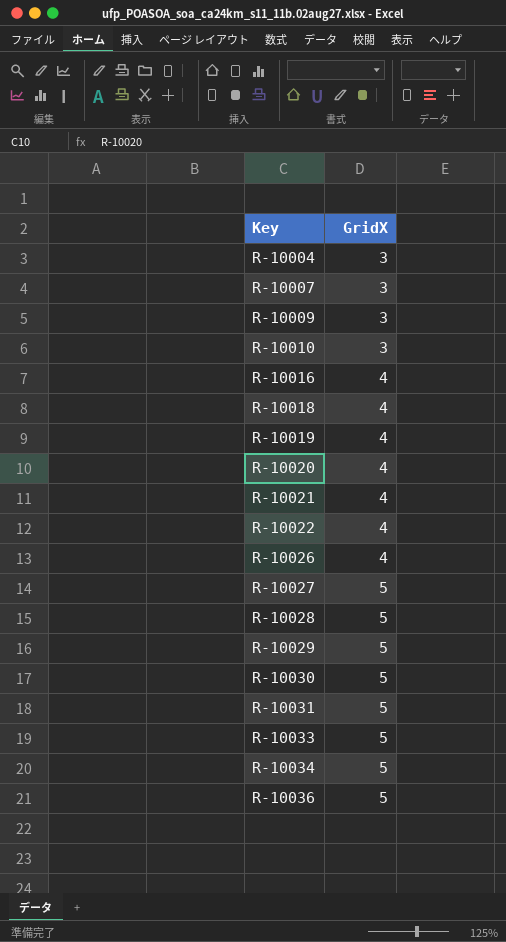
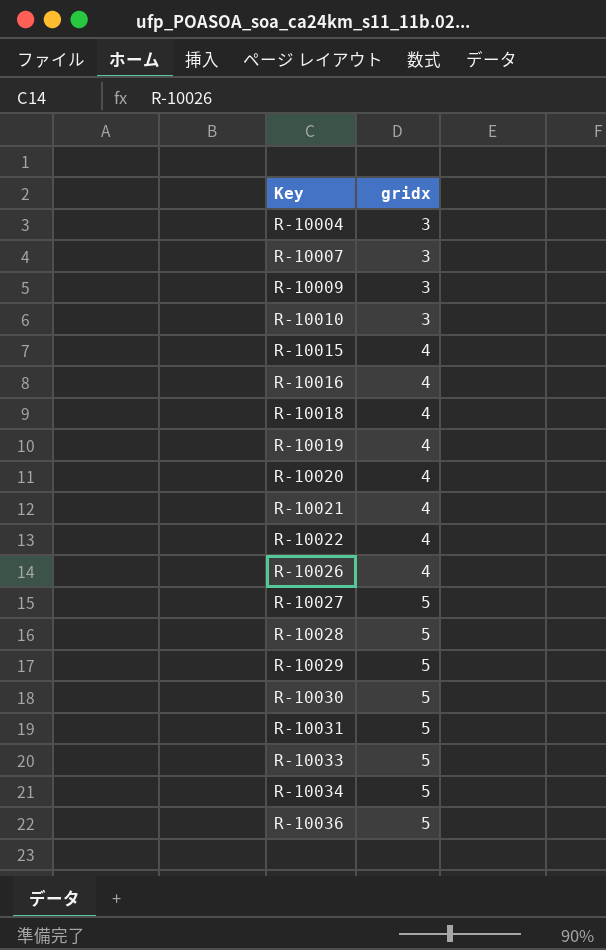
column name: GridX -> gridx
row R-10015: none -> 4

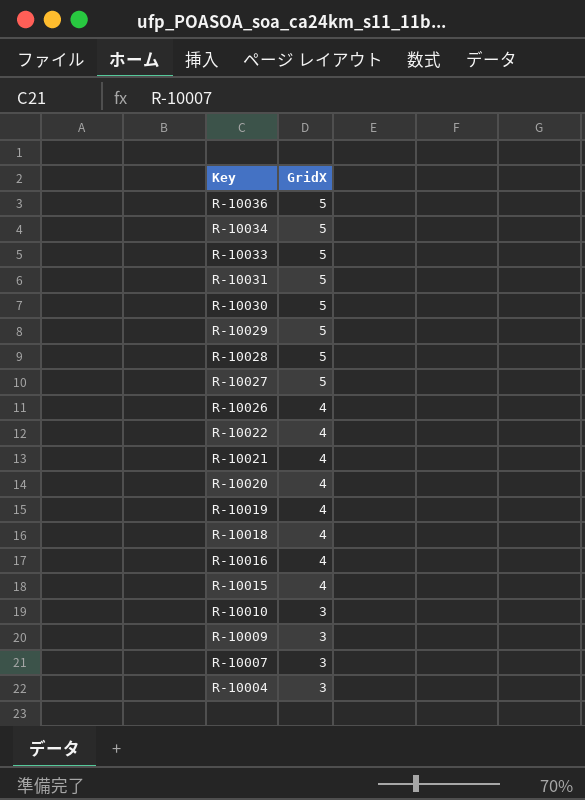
row order: Key ascending -> Key descending
column name: gridx -> GridX

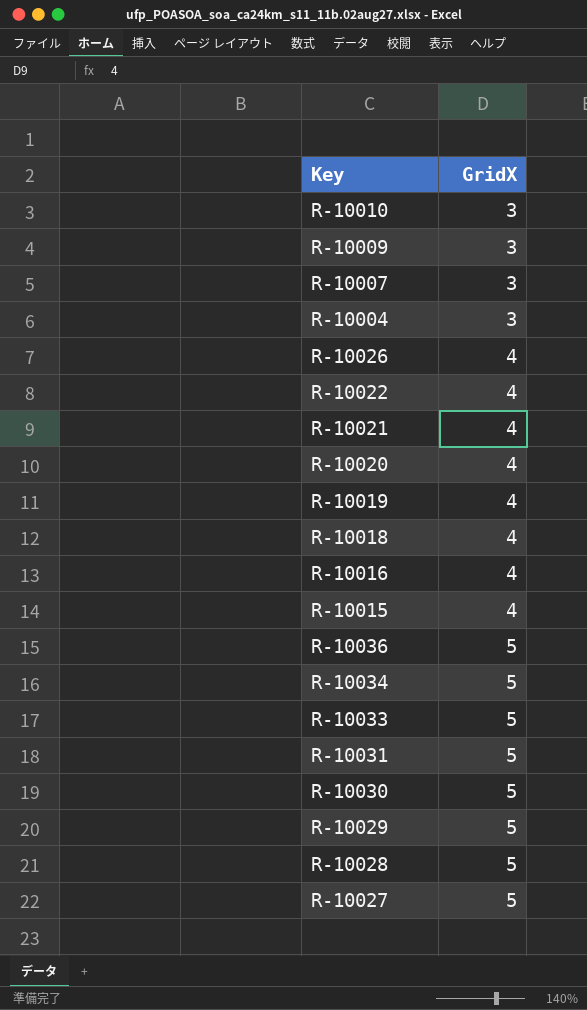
row order: Key descending -> GridX ascending

